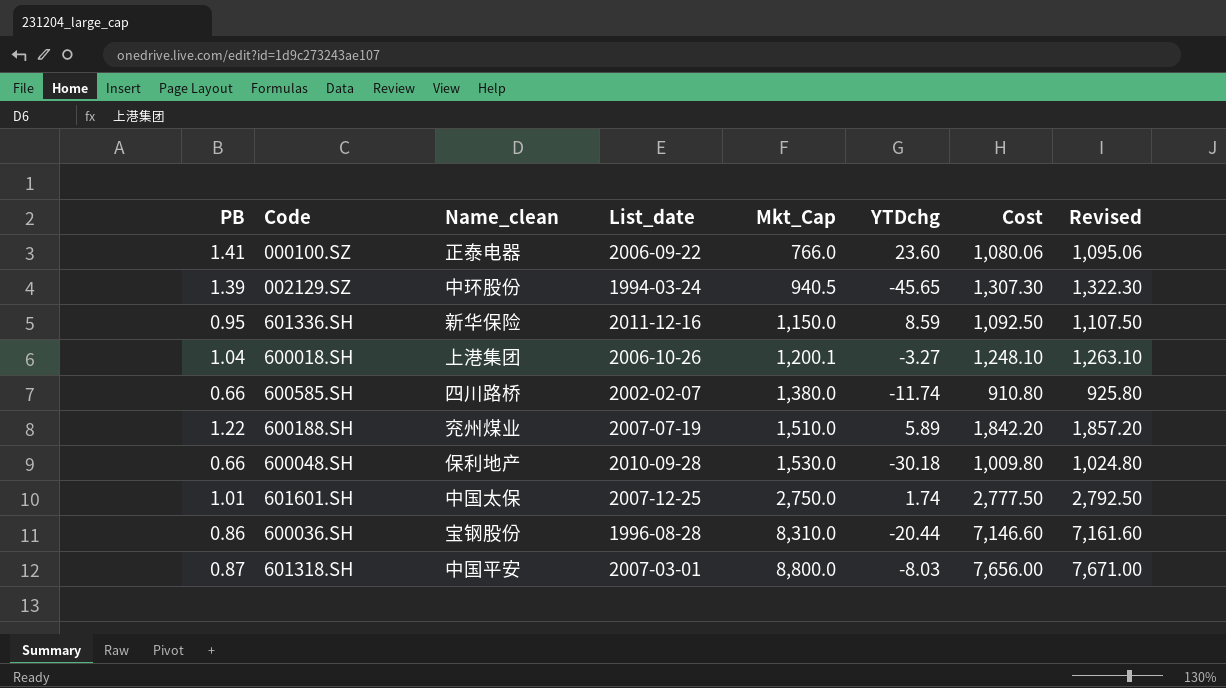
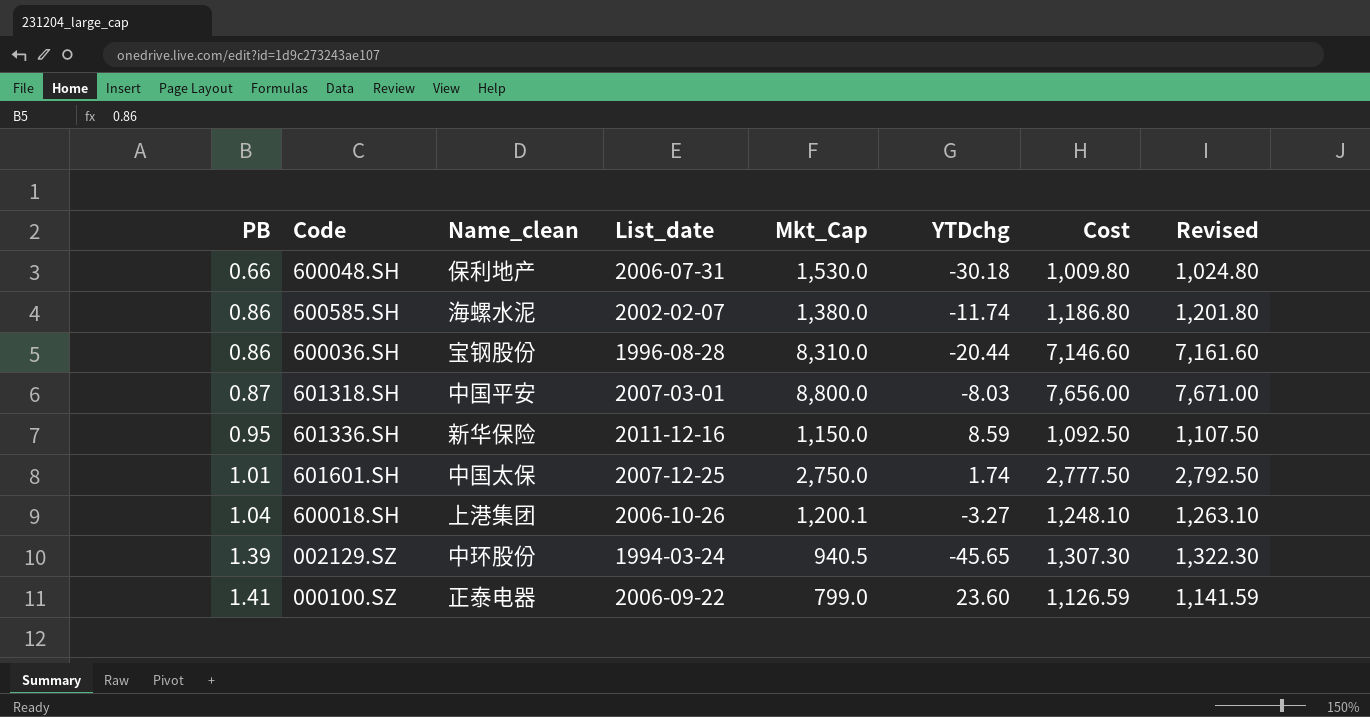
row order: Mkt_Cap ascending -> PB ascending
row 600188.SH: 1.22 | 兖州煤业 | 2007-07-19 | 1,510.0 | 5.89 | 1,842.20 | 1,857.20 -> none
600048.SH | List_date: 2010-09-28 -> 2006-07-31
600585.SH | PB: 0.66 -> 0.86
600585.SH | Name_clean: 四川路桥 -> 海螺水泥
600585.SH | Cost: 910.80 -> 1,186.80
600585.SH | Revised: 925.80 -> 1,201.80
000100.SZ | Mkt_Cap: 766.0 -> 799.0
000100.SZ | Cost: 1,080.06 -> 1,126.59
000100.SZ | Revised: 1,095.06 -> 1,141.59

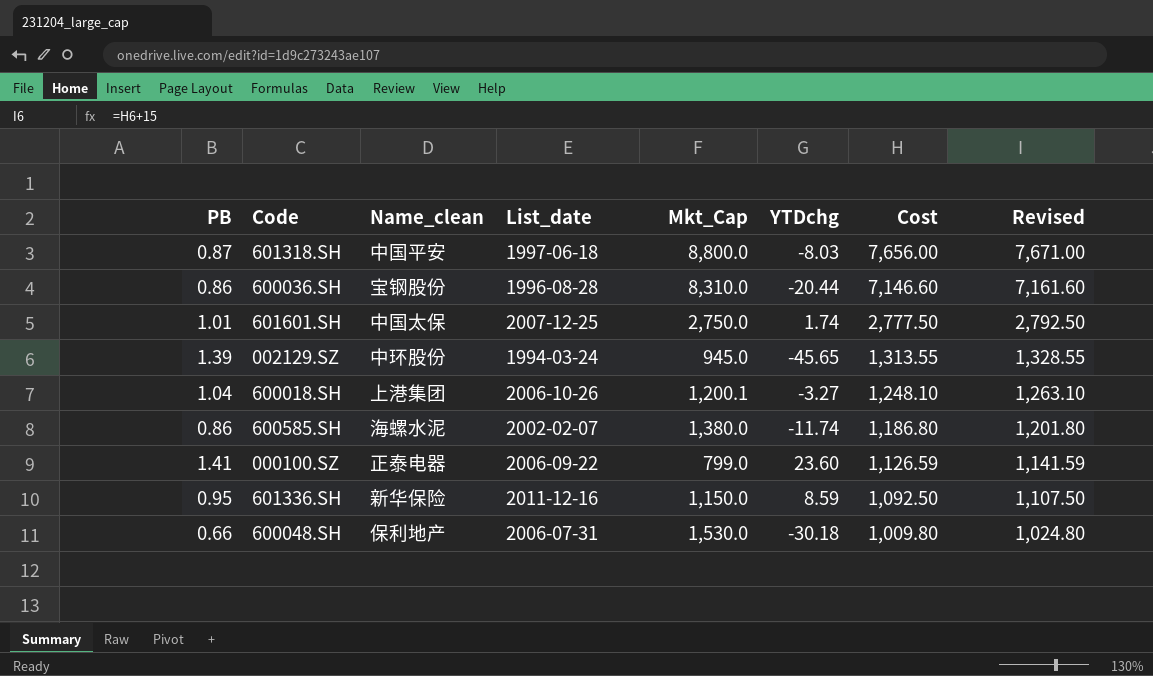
row order: PB ascending -> Cost descending
601318.SH | List_date: 2007-03-01 -> 1997-06-18
002129.SZ | Mkt_Cap: 940.5 -> 945.0
002129.SZ | Cost: 1,307.30 -> 1,313.55
002129.SZ | Revised: 1,322.30 -> 1,328.55

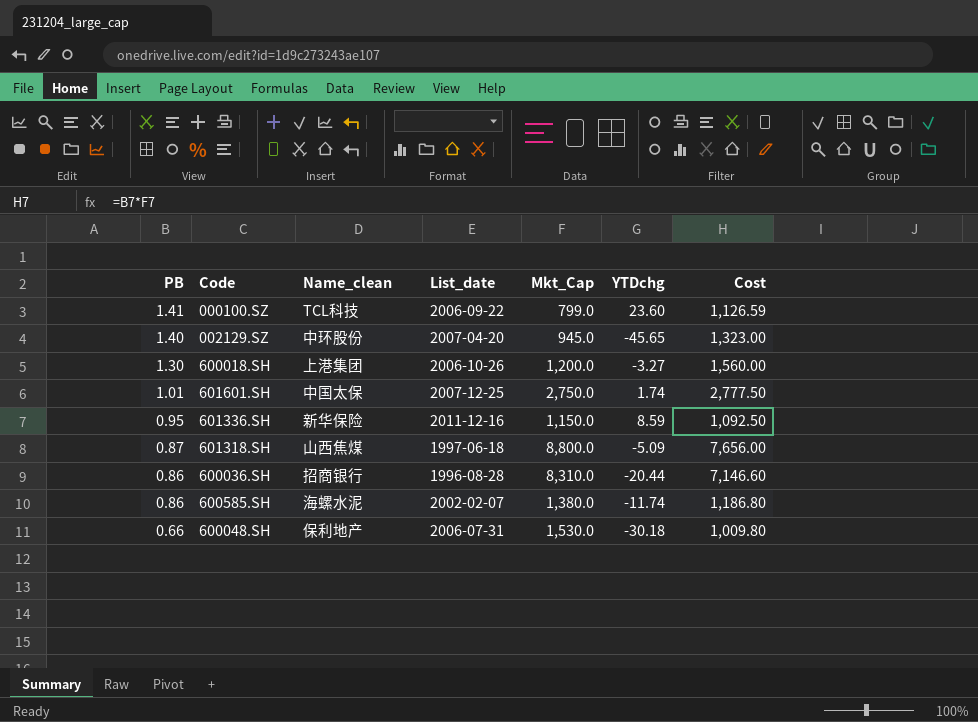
row order: Cost descending -> PB descending
column Revised | formula: [Cost] + 15 -> none
000100.SZ | Name_clean: 正泰电器 -> TCL科技
002129.SZ | PB: 1.39 -> 1.40
002129.SZ | List_date: 1994-03-24 -> 2007-04-20
002129.SZ | Cost: 1,313.55 -> 1,323.00
600018.SH | PB: 1.04 -> 1.30
600018.SH | Mkt_Cap: 1,200.1 -> 1,200.0
600018.SH | Cost: 1,248.10 -> 1,560.00
601318.SH | Name_clean: 中国平安 -> 山西焦煤
601318.SH | YTDchg: -8.03 -> -5.09
600036.SH | Name_clean: 宝钢股份 -> 招商银行

